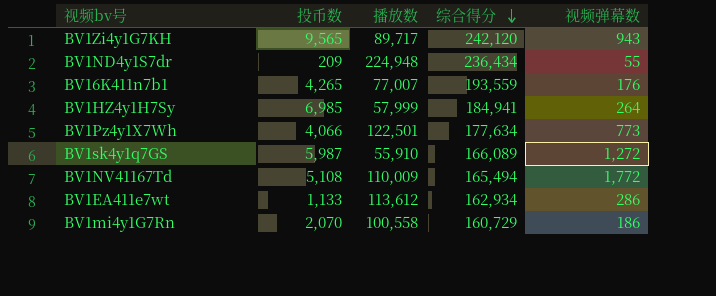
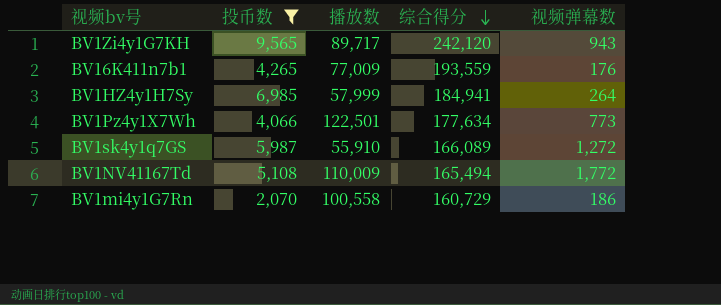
filter: none -> 投币数 >= 2,070
BV16K411n7b1 | 播放数: 77,007 -> 77,009

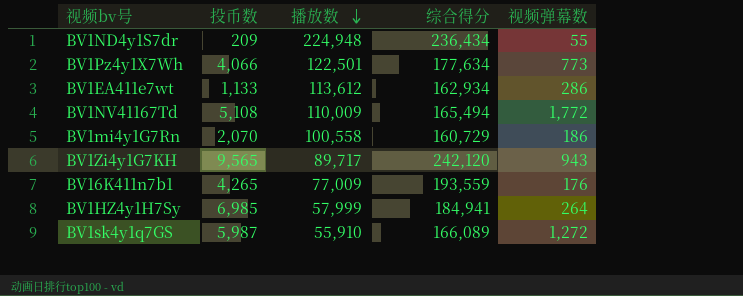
filter: 投币数 >= 2,070 -> none
row order: 综合得分 descending -> 播放数 descending

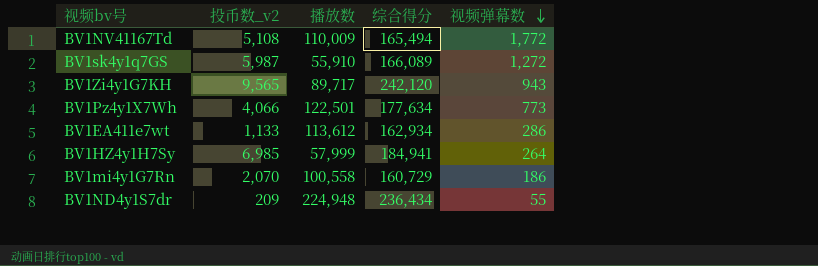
row order: 播放数 descending -> 视频弹幕数 descending
column name: 投币数 -> 投币数_v2
row BV16K411n7b1: 4,265 | 77,009 | 193,559 | 176 -> none

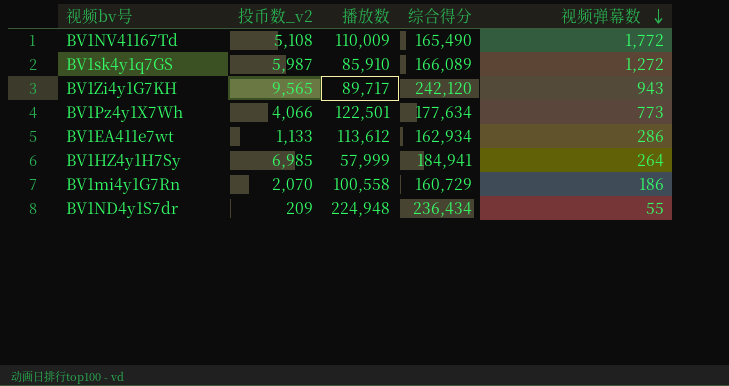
BV1NV41167Td | 综合得分: 165,494 -> 165,490
BV1sk4y1q7GS | 播放数: 55,910 -> 85,910

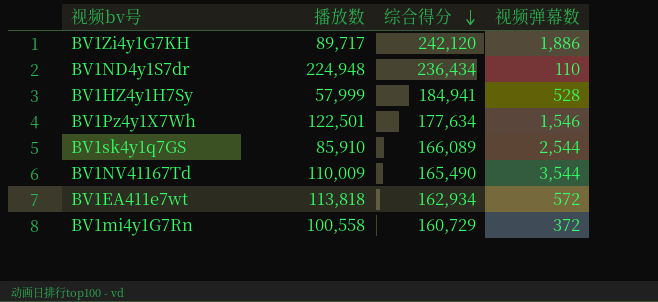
row order: 视频弹幕数 descending -> 综合得分 descending
column 投币数_v2 | position: 2 -> none
BV1Zi4y1G7KH | 视频弹幕数: 943 -> 1,886
BV1ND4y1S7dr | 视频弹幕数: 55 -> 110
BV1HZ4y1H7Sy | 视频弹幕数: 264 -> 528
BV1Pz4y1X7Wh | 视频弹幕数: 773 -> 1,546
BV1sk4y1q7GS | 视频弹幕数: 1,272 -> 2,544
BV1NV41167Td | 视频弹幕数: 1,772 -> 3,544
BV1EA411e7wt | 播放数: 113,612 -> 113,818
BV1EA411e7wt | 视频弹幕数: 286 -> 572
BV1mi4y1G7Rn | 视频弹幕数: 186 -> 372

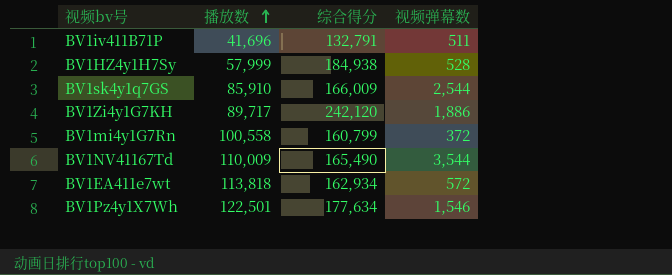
row order: 综合得分 descending -> 播放数 ascending
row BV1ND4y1S7dr: 224,948 | 236,434 | 110 -> none
row BV1iv411B71P: none -> 41,696 | 132,791 | 511
BV1HZ4y1H7Sy | 综合得分: 184,941 -> 184,938
BV1sk4y1q7GS | 综合得分: 166,089 -> 166,009
BV1mi4y1G7Rn | 综合得分: 160,729 -> 160,799

